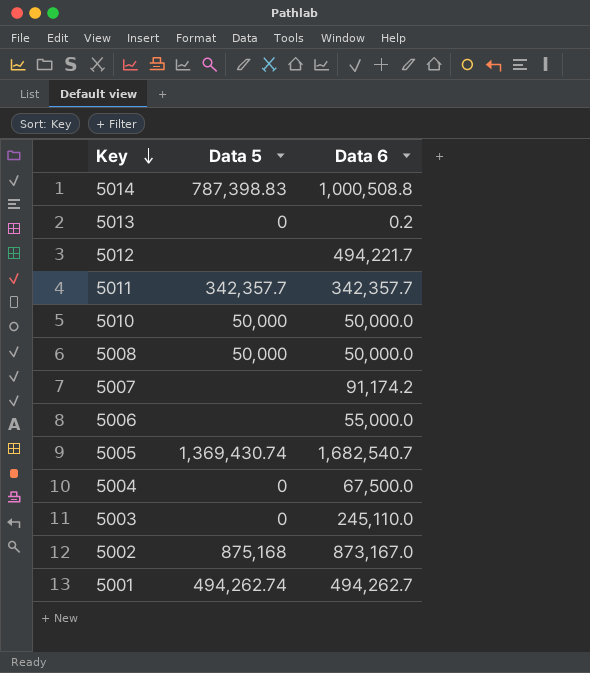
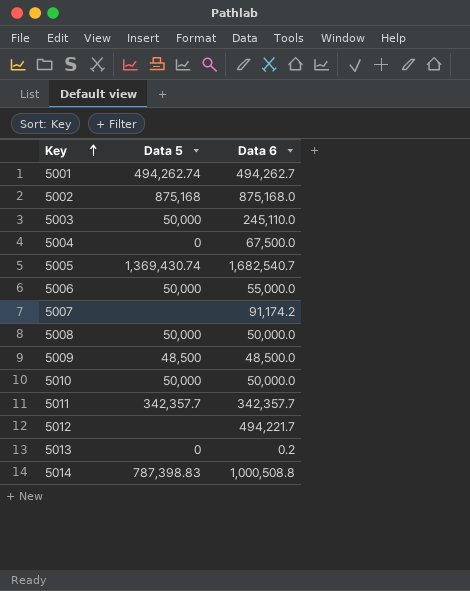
row order: Key descending -> Key ascending
5002 | Data 6: 873,167.0 -> 875,168.0
5003 | Data 5: 0 -> 50,000
5006 | Data 5: none -> 50,000
row 5009: none -> 48,500 | 48,500.0

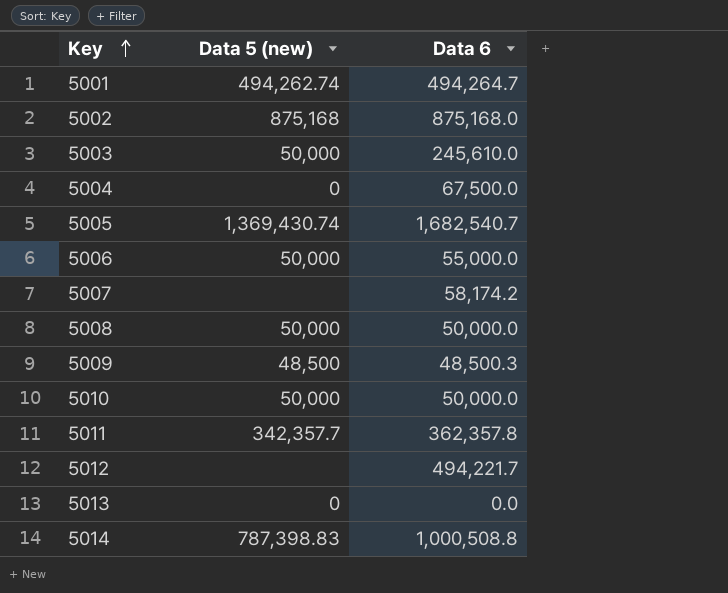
column name: Data 5 -> Data 5 (new)
5001 | Data 6: 494,262.7 -> 494,264.7
5003 | Data 6: 245,110.0 -> 245,610.0
5007 | Data 6: 91,174.2 -> 58,174.2
5009 | Data 6: 48,500.0 -> 48,500.3
5011 | Data 6: 342,357.7 -> 362,357.8
5013 | Data 6: 0.2 -> 0.0

